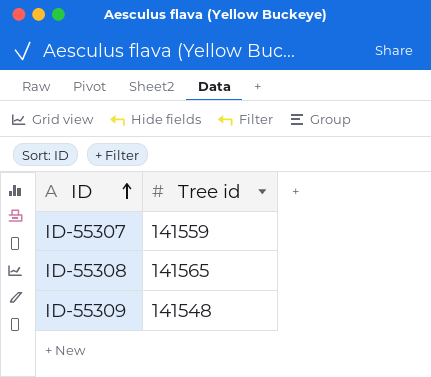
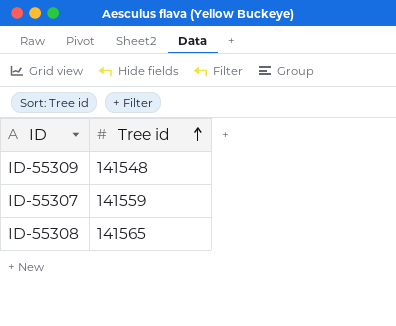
row order: ID ascending -> Tree id ascending

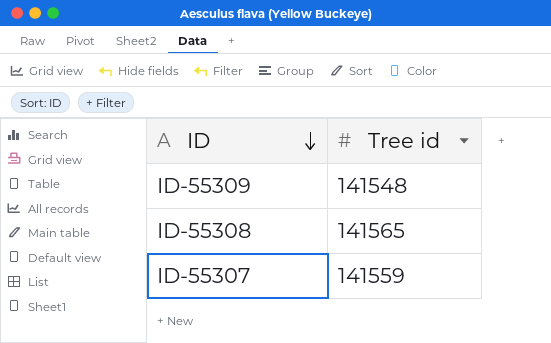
row order: Tree id ascending -> ID descending

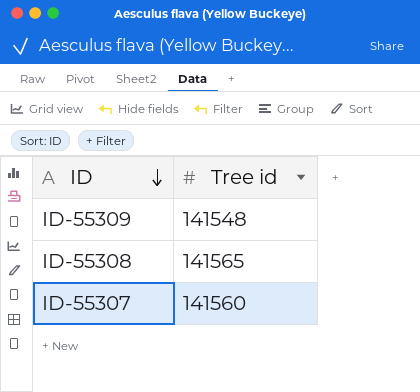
ID-55307 | Tree id: 141559 -> 141560

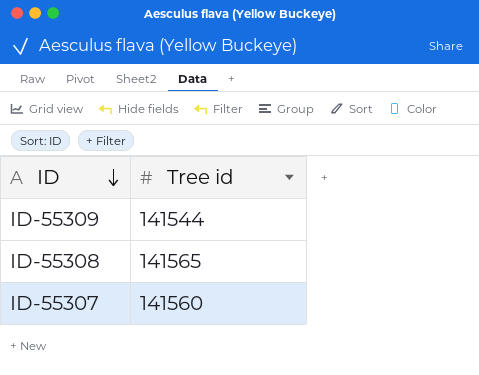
ID-55309 | Tree id: 141548 -> 141544

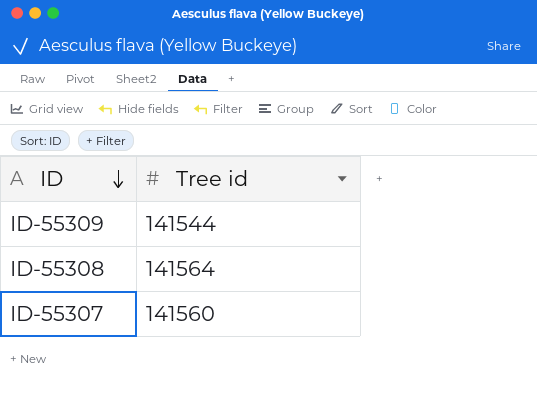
ID-55308 | Tree id: 141565 -> 141564

